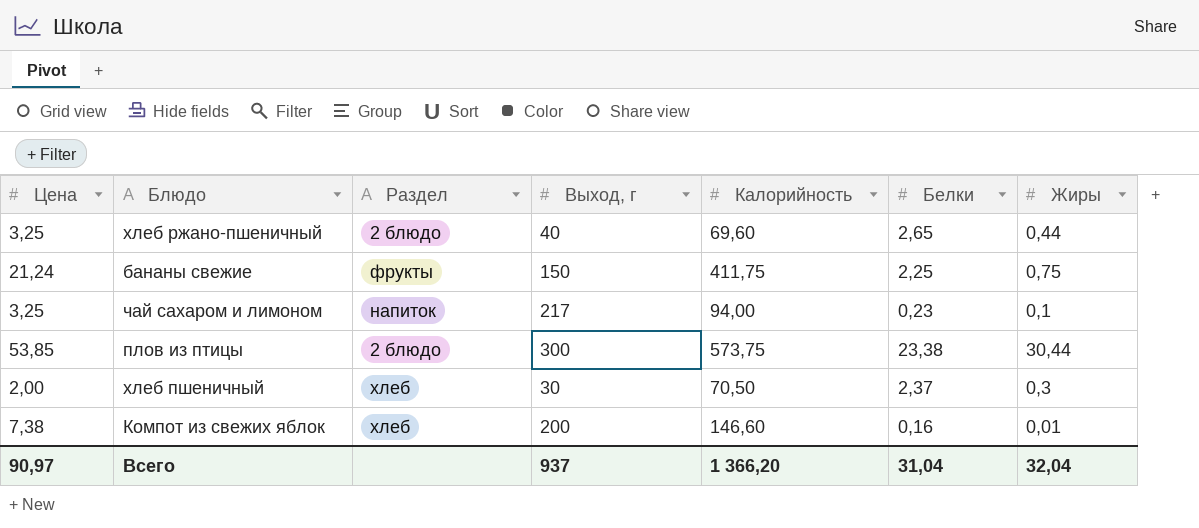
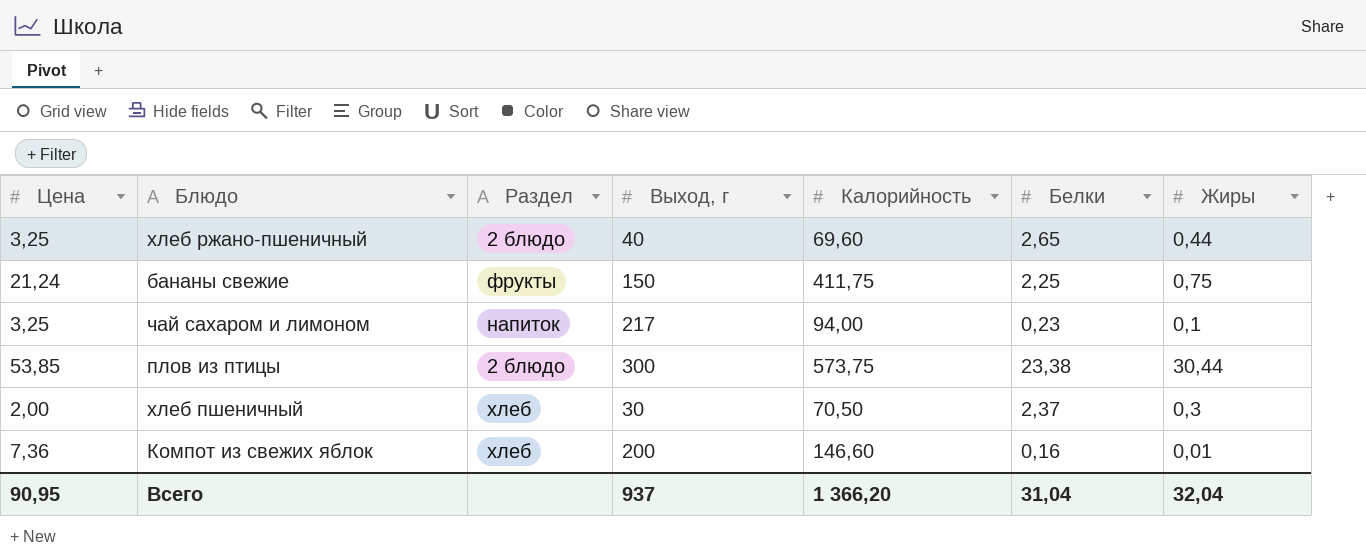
Компот из свежих яблок | Цена: 7,38 -> 7,36
Всего | Цена: 90,97 -> 90,95

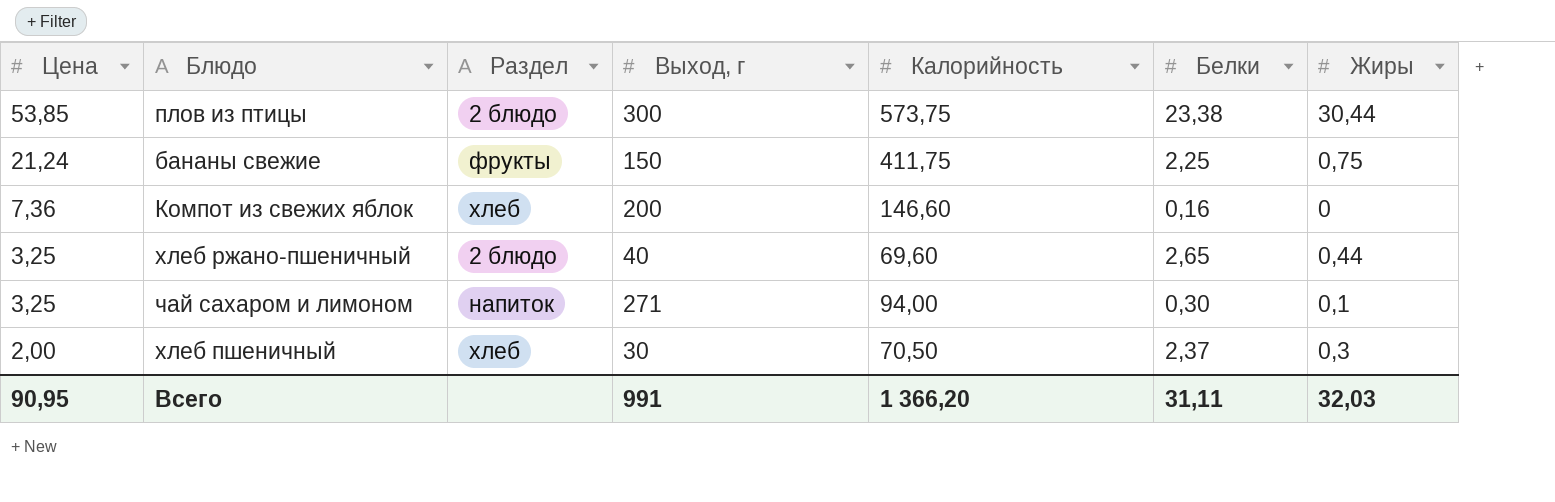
row order: none -> Цена descending
Компот из свежих яблок | Жиры: 0,01 -> 0
чай сахаром и лимоном | Выход, г: 217 -> 271
чай сахаром и лимоном | Белки: 0,23 -> 0,30
Всего | Выход, г: 937 -> 991
Всего | Белки: 31,04 -> 31,11
Всего | Жиры: 32,04 -> 32,03

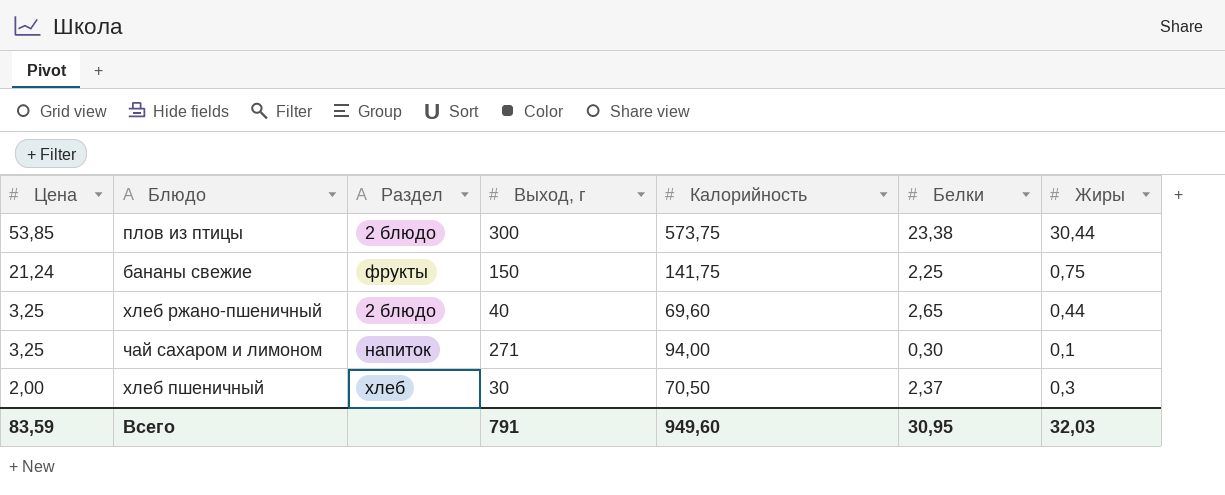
row Компот из свежих яблок: 7,36 | хлеб | 200 | 146,60 | 0,16 | 0 -> none
бананы свежие | Калорийность: 411,75 -> 141,75
Всего | Цена: 90,95 -> 83,59
Всего | Выход, г: 991 -> 791
Всего | Калорийность: 1 366,20 -> 949,60
Всего | Белки: 31,11 -> 30,95

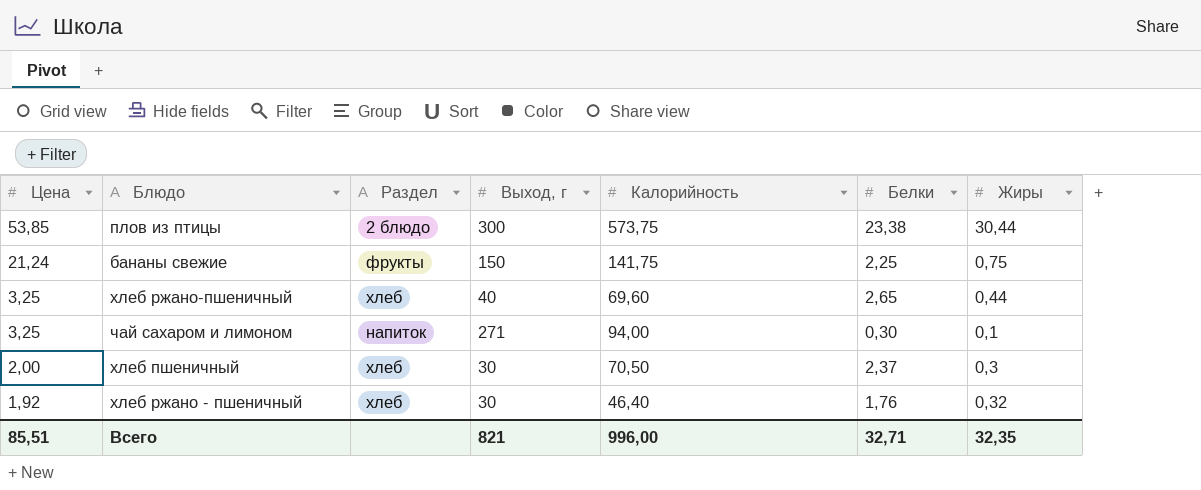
хлеб ржано-пшеничный | Раздел: 2 блюдо -> хлеб
row хлеб ржано - пшеничный: none -> 1,92 | хлеб | 30 | 46,40 | 1,76 | 0,32
Всего | Цена: 83,59 -> 85,51
Всего | Выход, г: 791 -> 821
Всего | Калорийность: 949,60 -> 996,00
Всего | Белки: 30,95 -> 32,71
Всего | Жиры: 32,03 -> 32,35

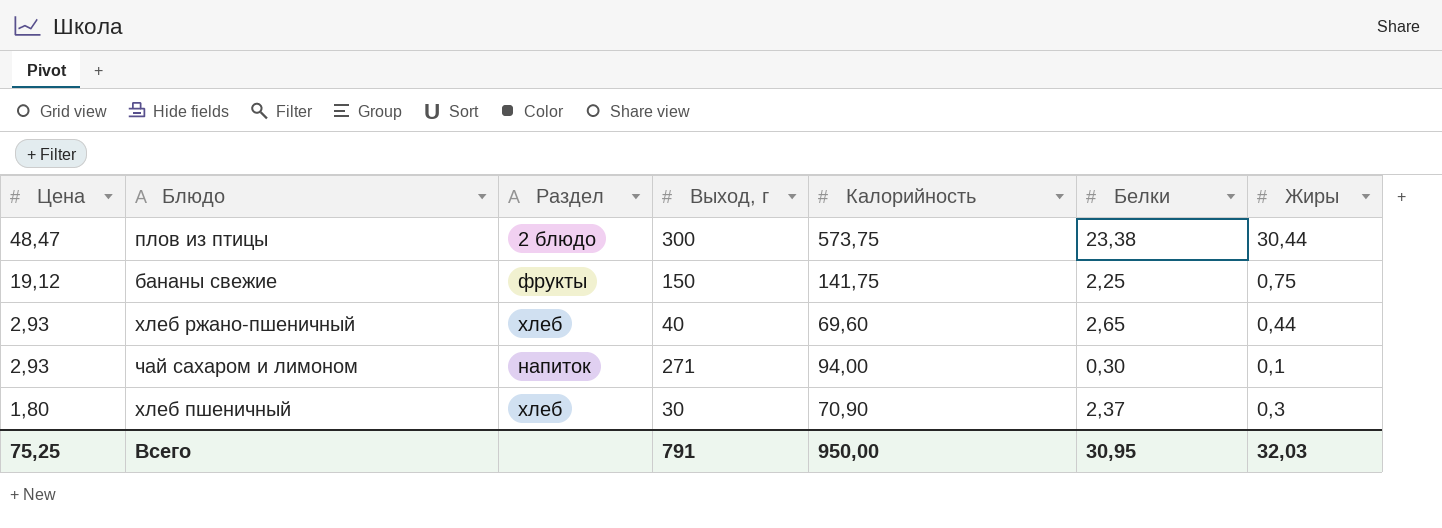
row хлеб ржано - пшеничный: 1,92 | хлеб | 30 | 46,40 | 1,76 | 0,32 -> none
плов из птицы | Цена: 53,85 -> 48,47
бананы свежие | Цена: 21,24 -> 19,12
хлеб ржано-пшеничный | Цена: 3,25 -> 2,93
чай сахаром и лимоном | Цена: 3,25 -> 2,93
хлеб пшеничный | Цена: 2,00 -> 1,80
хлеб пшеничный | Калорийность: 70,50 -> 70,90
Всего | Цена: 85,51 -> 75,25
Всего | Выход, г: 821 -> 791
Всего | Калорийность: 996,00 -> 950,00
Всего | Белки: 32,71 -> 30,95
Всего | Жиры: 32,35 -> 32,03

